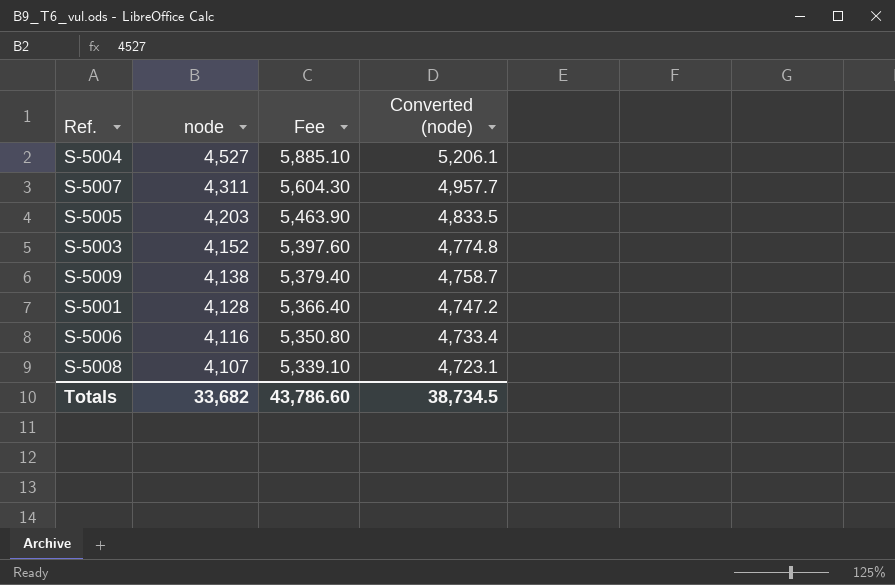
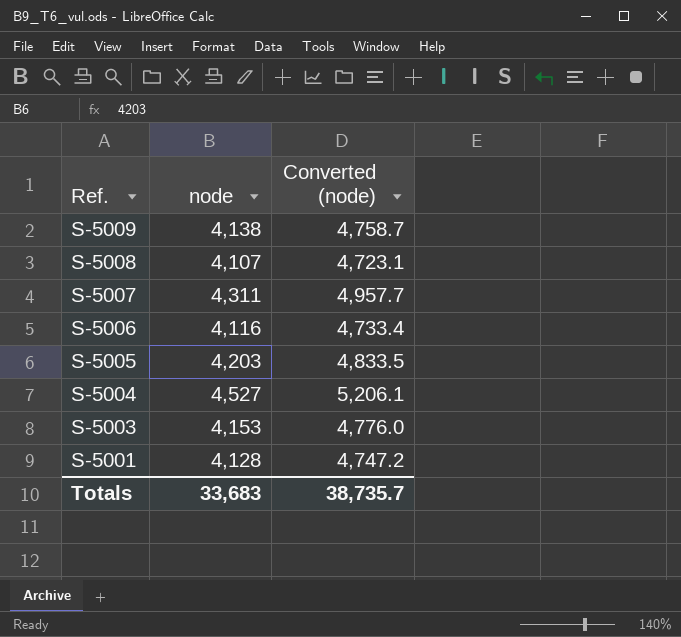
row order: node descending -> Ref. descending
column Fee | formula: [node] * 1.3 -> none
S-5003 | node: 4,152 -> 4,153
S-5003 | Converted (node): 4,774.8 -> 4,776.0
Totals | node: 33,682 -> 33,683
Totals | Converted (node): 38,734.5 -> 38,735.7

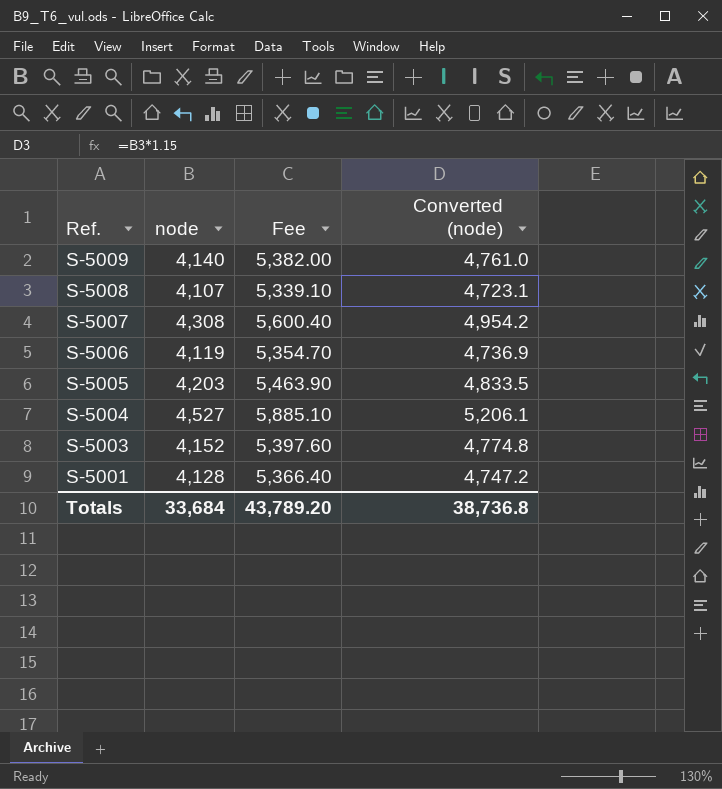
column Fee | formula: none -> [node] * 1.3
S-5009 | node: 4,138 -> 4,140
S-5009 | Converted (node): 4,758.7 -> 4,761.0
S-5007 | node: 4,311 -> 4,308
S-5007 | Converted (node): 4,957.7 -> 4,954.2
S-5006 | node: 4,116 -> 4,119
S-5006 | Converted (node): 4,733.4 -> 4,736.9
S-5003 | node: 4,153 -> 4,152
S-5003 | Converted (node): 4,776.0 -> 4,774.8
Totals | node: 33,683 -> 33,684
Totals | Converted (node): 38,735.7 -> 38,736.8

